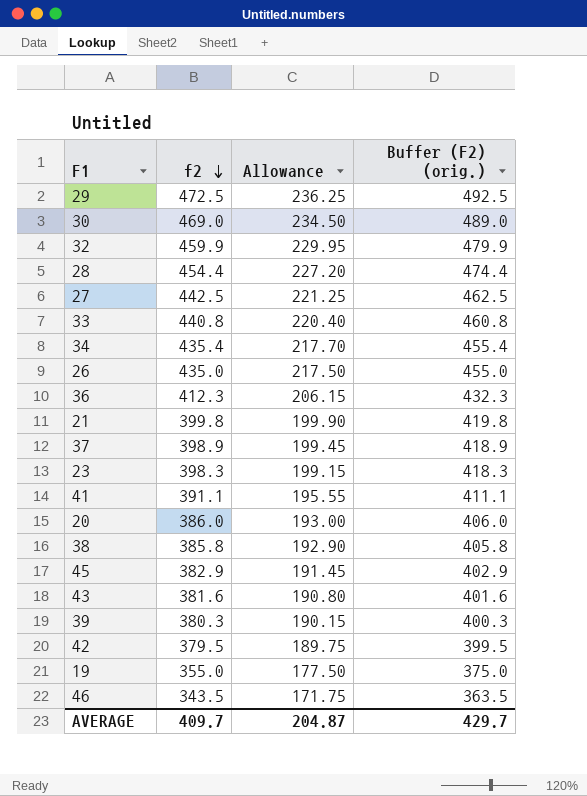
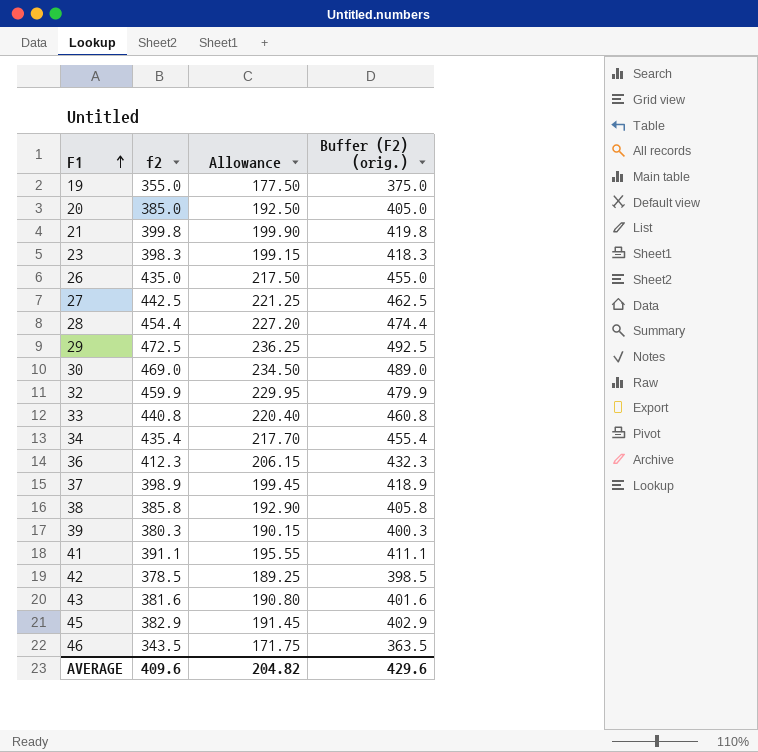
row order: f2 descending -> F1 ascending
20 | f2: 386.0 -> 385.0
20 | Allowance: 193.00 -> 192.50
20 | Buffer (F2) (orig.): 406.0 -> 405.0
42 | f2: 379.5 -> 378.5
42 | Allowance: 189.75 -> 189.25
42 | Buffer (F2) (orig.): 399.5 -> 398.5
AVERAGE | f2: 409.7 -> 409.6
AVERAGE | Allowance: 204.87 -> 204.82
AVERAGE | Buffer (F2) (orig.): 429.7 -> 429.6

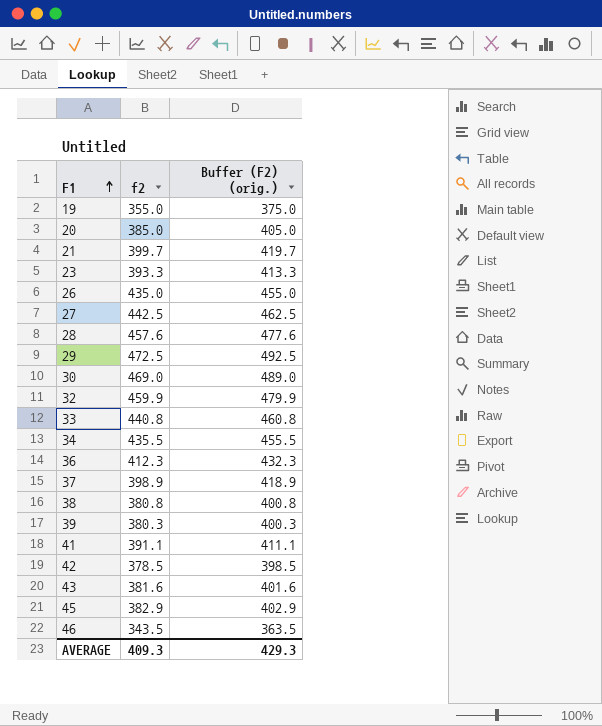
column Allowance | formula: [f2] * 0.5 -> none
21 | f2: 399.8 -> 399.7
21 | Buffer (F2) (orig.): 419.8 -> 419.7
23 | f2: 398.3 -> 393.3
23 | Buffer (F2) (orig.): 418.3 -> 413.3
28 | f2: 454.4 -> 457.6
28 | Buffer (F2) (orig.): 474.4 -> 477.6
34 | f2: 435.4 -> 435.5
34 | Buffer (F2) (orig.): 455.4 -> 455.5
38 | f2: 385.8 -> 380.8
38 | Buffer (F2) (orig.): 405.8 -> 400.8
AVERAGE | f2: 409.6 -> 409.3
AVERAGE | Buffer (F2) (orig.): 429.6 -> 429.3

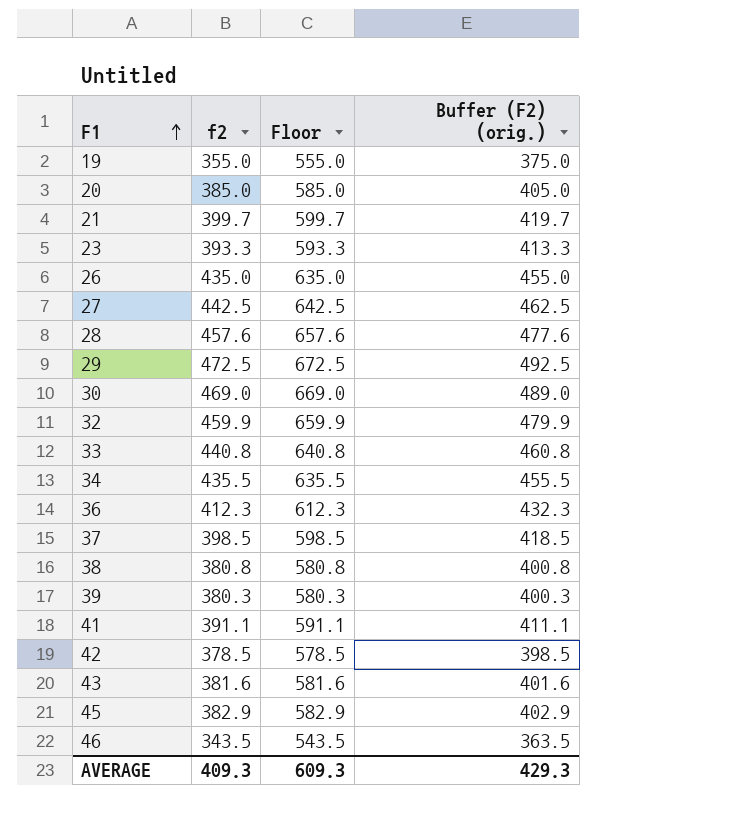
column Floor | formula: none -> [f2] + 200
37 | f2: 398.9 -> 398.5
37 | Buffer (F2) (orig.): 418.9 -> 418.5

